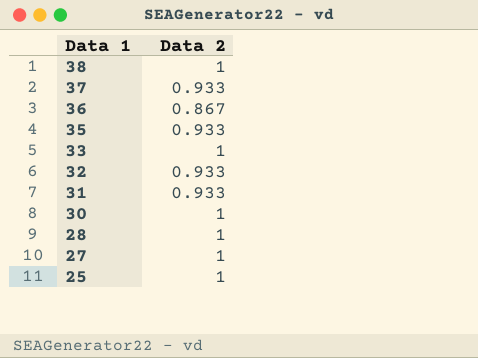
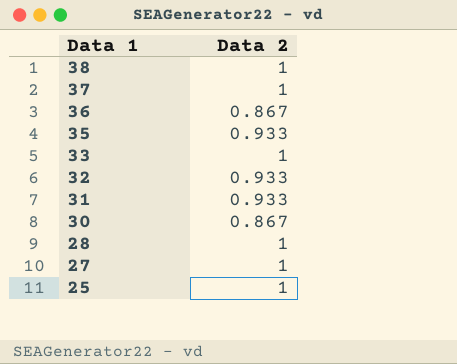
37 | Data 2: 0.933 -> 1
30 | Data 2: 1 -> 0.867

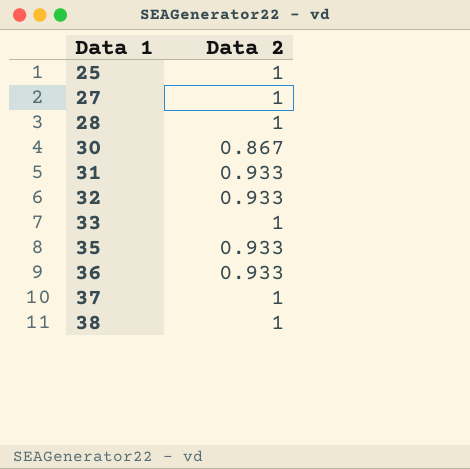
row order: Data 1 descending -> Data 1 ascending
36 | Data 2: 0.867 -> 0.933

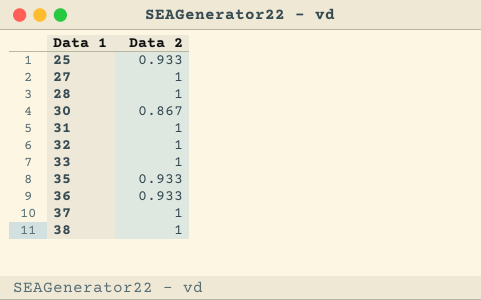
25 | Data 2: 1 -> 0.933
31 | Data 2: 0.933 -> 1
32 | Data 2: 0.933 -> 1

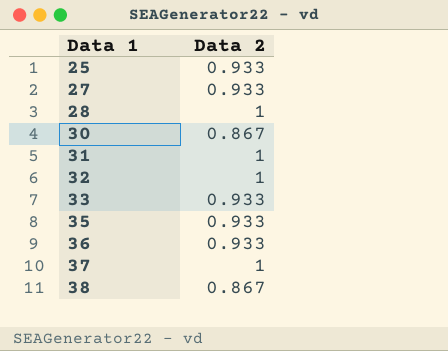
27 | Data 2: 1 -> 0.933
33 | Data 2: 1 -> 0.933
38 | Data 2: 1 -> 0.867

